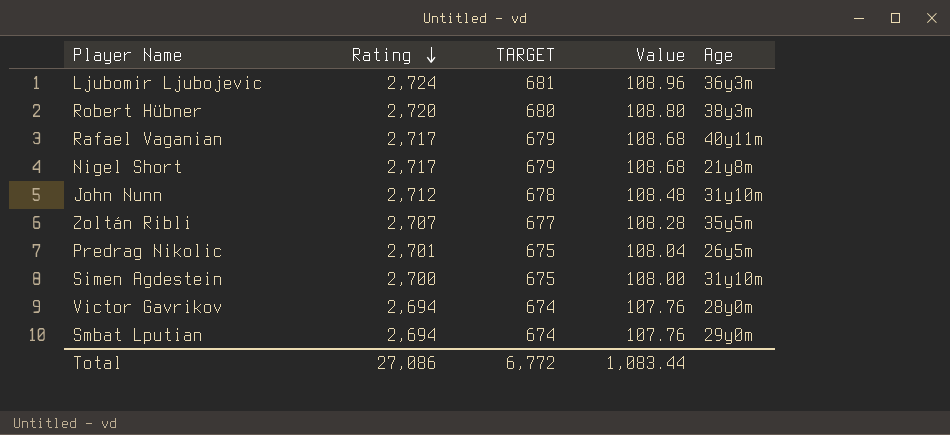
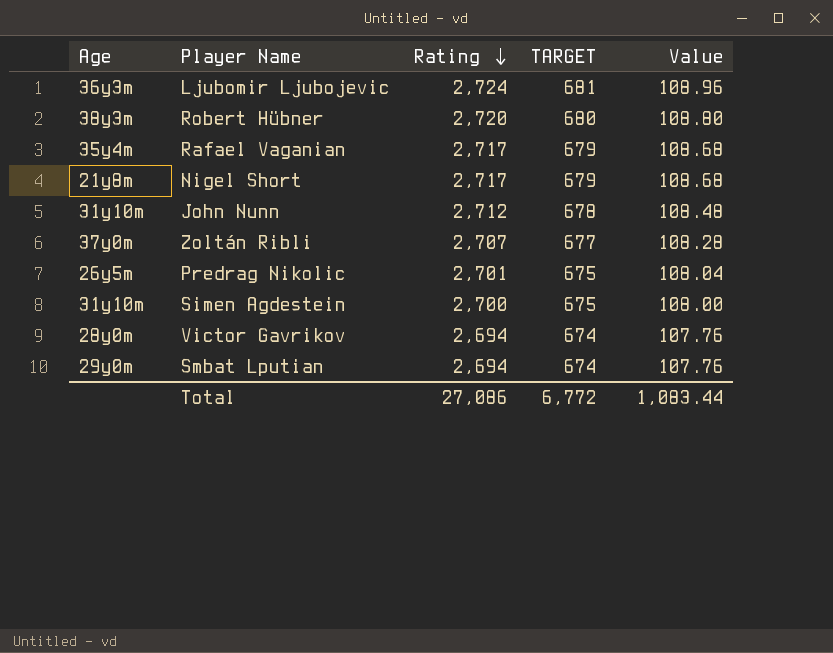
column Age | position: 5 -> 1
Rafael Vaganian | Age: 40y11m -> 35y4m
Zoltán Ribli | Age: 35y5m -> 37y0m

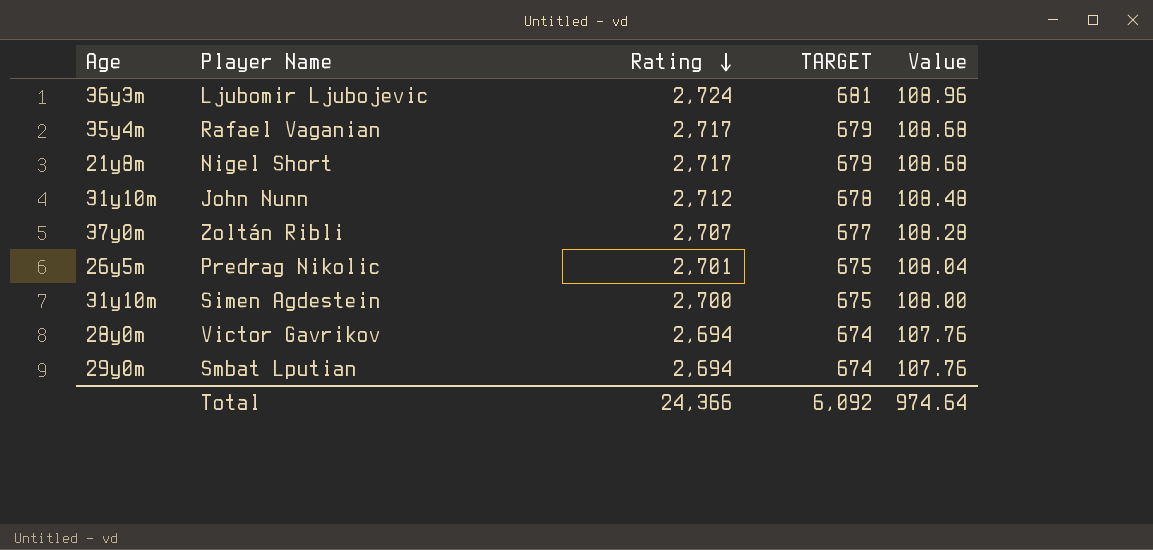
row Robert Hübner: 38y3m | 2,720 | 680 | 108.80 -> none
Total | Rating: 27,086 -> 24,366
Total | TARGET: 6,772 -> 6,092
Total | Value: 1,083.44 -> 974.64

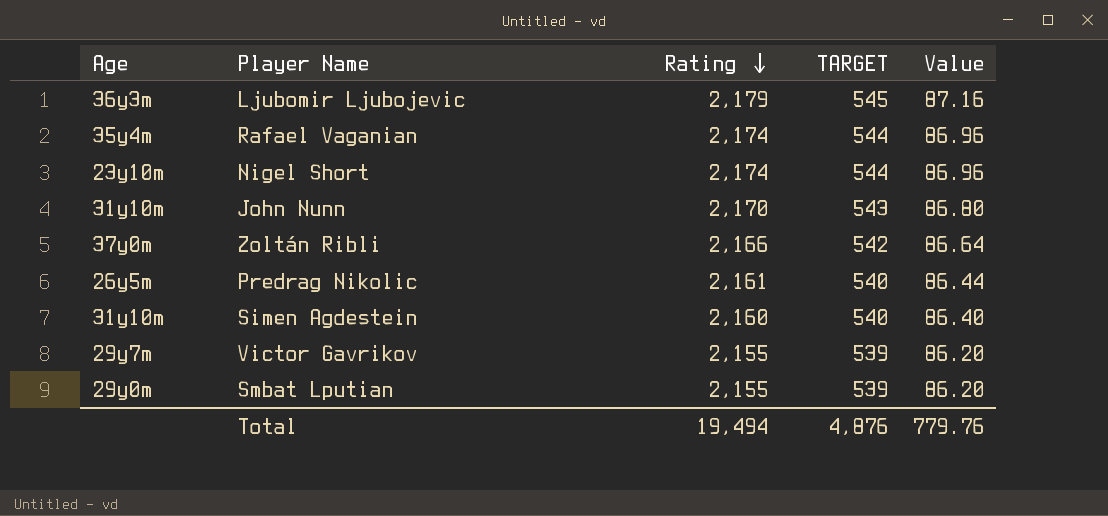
Ljubomir Ljubojevic | Rating: 2,724 -> 2,179
Ljubomir Ljubojevic | TARGET: 681 -> 545
Ljubomir Ljubojevic | Value: 108.96 -> 87.16
Rafael Vaganian | Rating: 2,717 -> 2,174
Rafael Vaganian | TARGET: 679 -> 544
Rafael Vaganian | Value: 108.68 -> 86.96
Nigel Short | Age: 21y8m -> 23y10m
Nigel Short | Rating: 2,717 -> 2,174
Nigel Short | TARGET: 679 -> 544
Nigel Short | Value: 108.68 -> 86.96
John Nunn | Rating: 2,712 -> 2,170
John Nunn | TARGET: 678 -> 543
John Nunn | Value: 108.48 -> 86.80
Zoltán Ribli | Rating: 2,707 -> 2,166
Zoltán Ribli | TARGET: 677 -> 542
Zoltán Ribli | Value: 108.28 -> 86.64
Predrag Nikolic | Rating: 2,701 -> 2,161
Predrag Nikolic | TARGET: 675 -> 540
Predrag Nikolic | Value: 108.04 -> 86.44
Simen Agdestein | Rating: 2,700 -> 2,160
Simen Agdestein | TARGET: 675 -> 540
Simen Agdestein | Value: 108.00 -> 86.40
Victor Gavrikov | Age: 28y0m -> 29y7m
Victor Gavrikov | Rating: 2,694 -> 2,155
Victor Gavrikov | TARGET: 674 -> 539
Victor Gavrikov | Value: 107.76 -> 86.20
Smbat Lputian | Rating: 2,694 -> 2,155
Smbat Lputian | TARGET: 674 -> 539
Smbat Lputian | Value: 107.76 -> 86.20
Total | Rating: 24,366 -> 19,494
Total | TARGET: 6,092 -> 4,876
Total | Value: 974.64 -> 779.76

